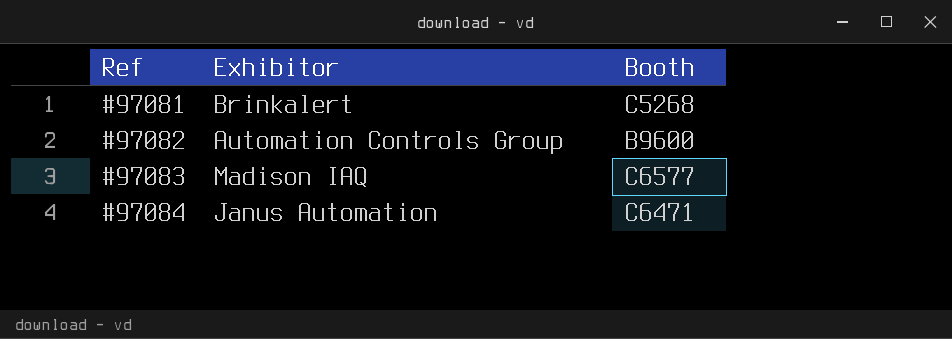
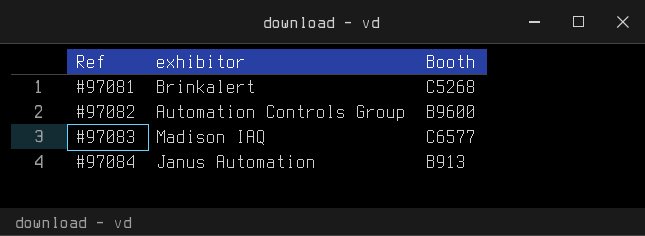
column name: Exhibitor -> exhibitor
#97084 | Booth: C6471 -> B913

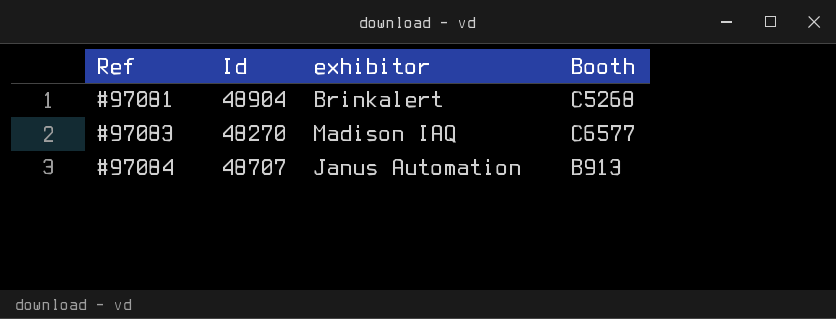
column Id | position: none -> 2
row #97082: Automation Controls Group | B9600 -> none

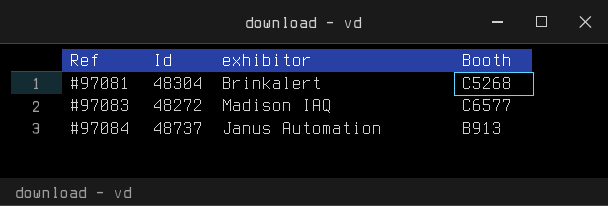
#97081 | Id: 48904 -> 48304
#97083 | Id: 48270 -> 48272
#97084 | Id: 48707 -> 48737

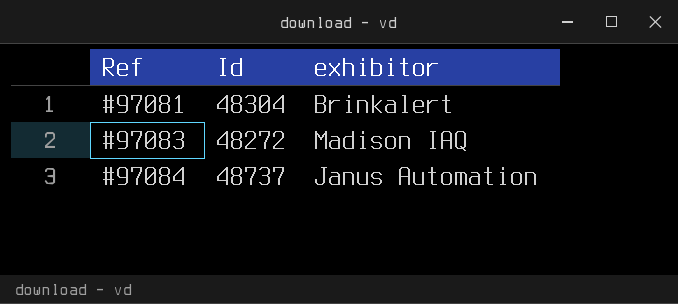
column Booth | position: 4 -> none

